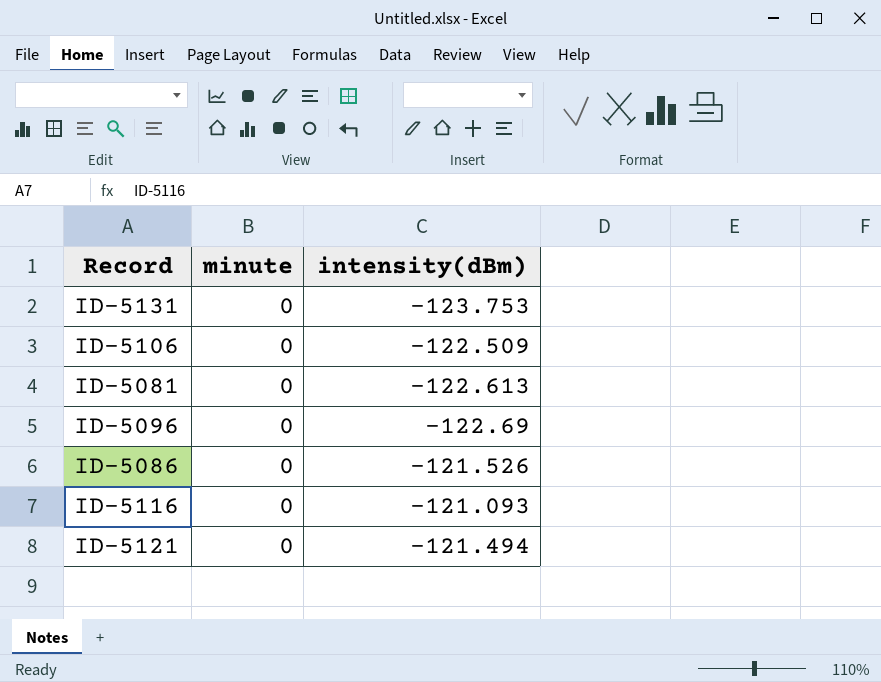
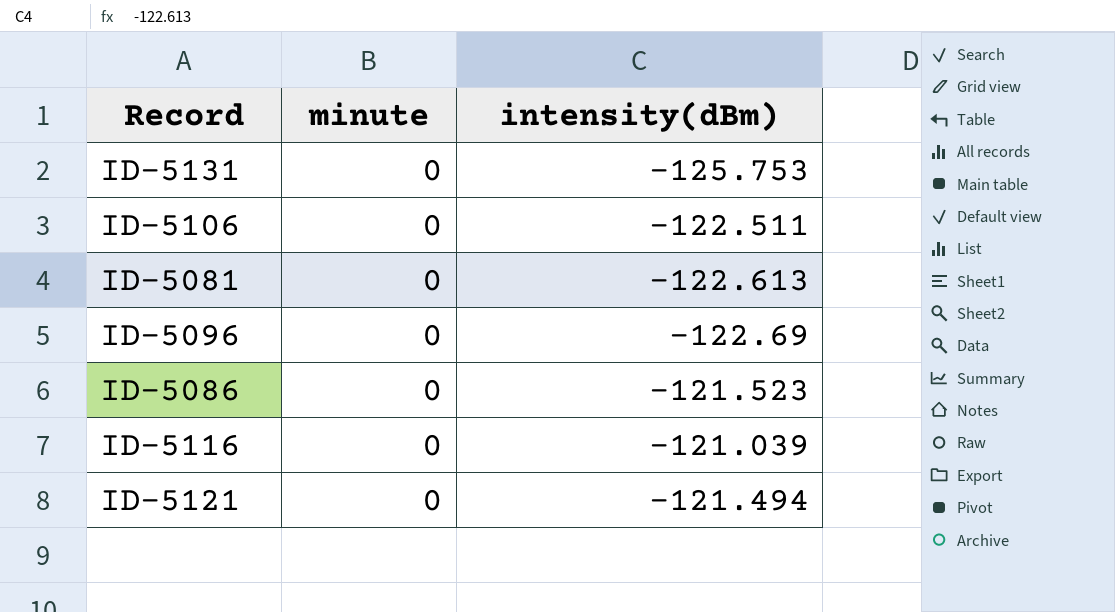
ID-5131 | intensity(dBm): -123.753 -> -125.753
ID-5106 | intensity(dBm): -122.509 -> -122.511
ID-5086 | intensity(dBm): -121.526 -> -121.523
ID-5116 | intensity(dBm): -121.093 -> -121.039

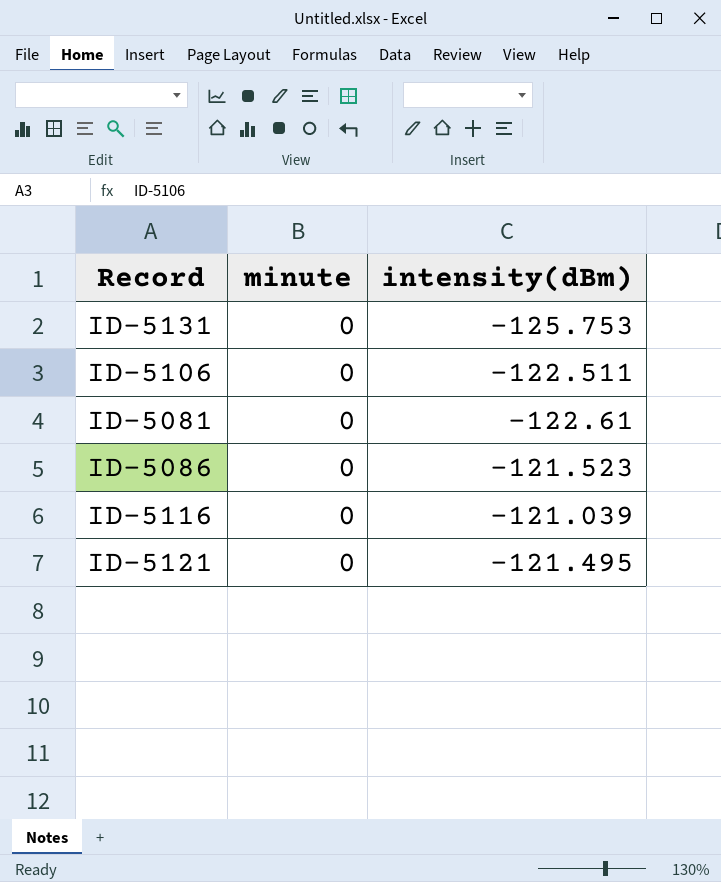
row ID-5096: 0 | -122.69 -> none
ID-5081 | intensity(dBm): -122.613 -> -122.61
ID-5121 | intensity(dBm): -121.494 -> -121.495

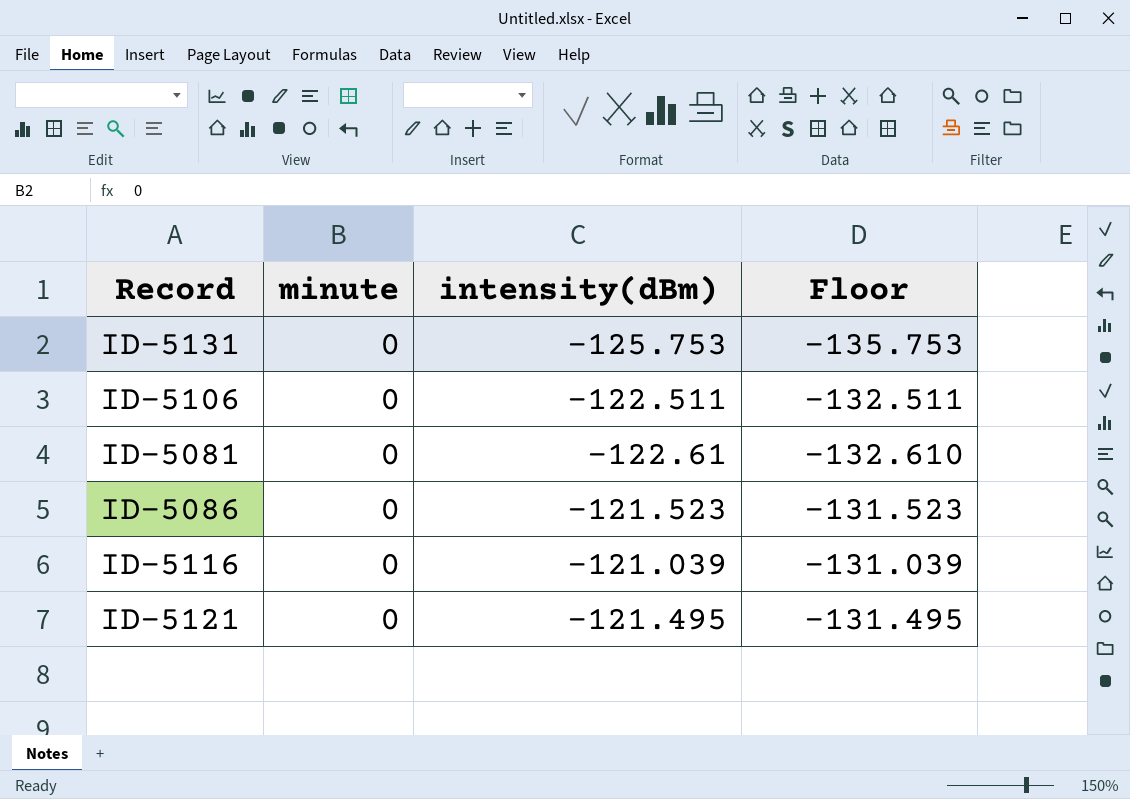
column Floor | formula: none -> [intensity(dBm)] - 10

